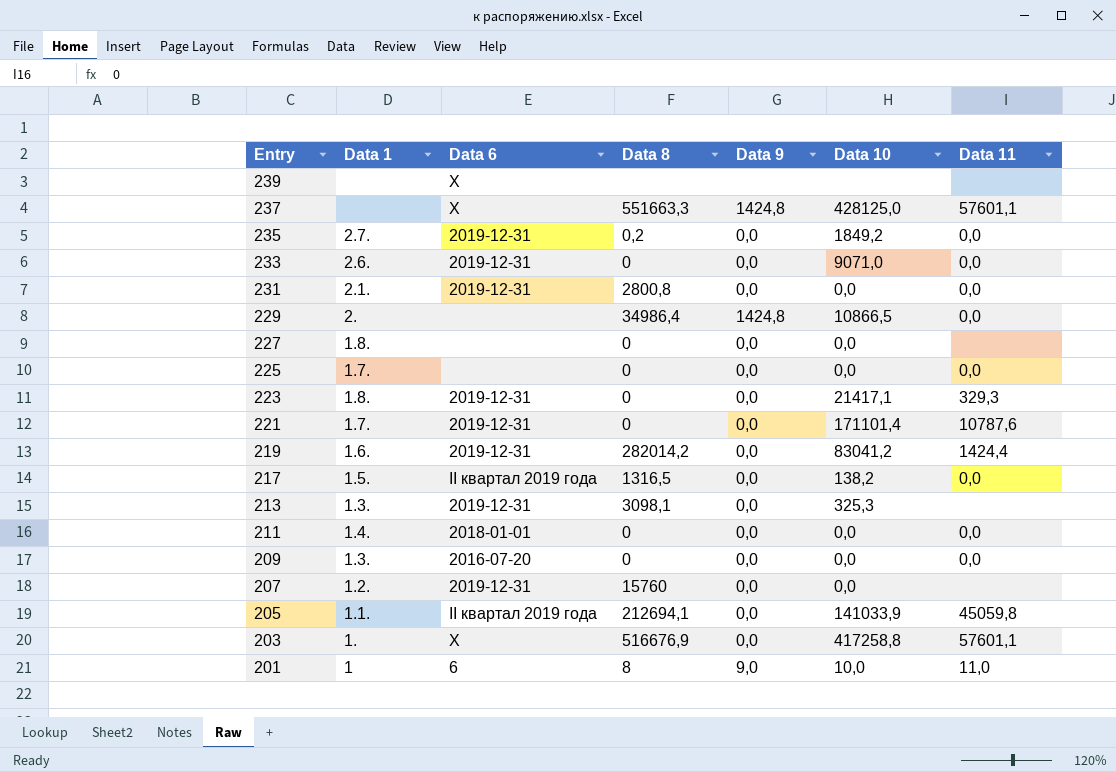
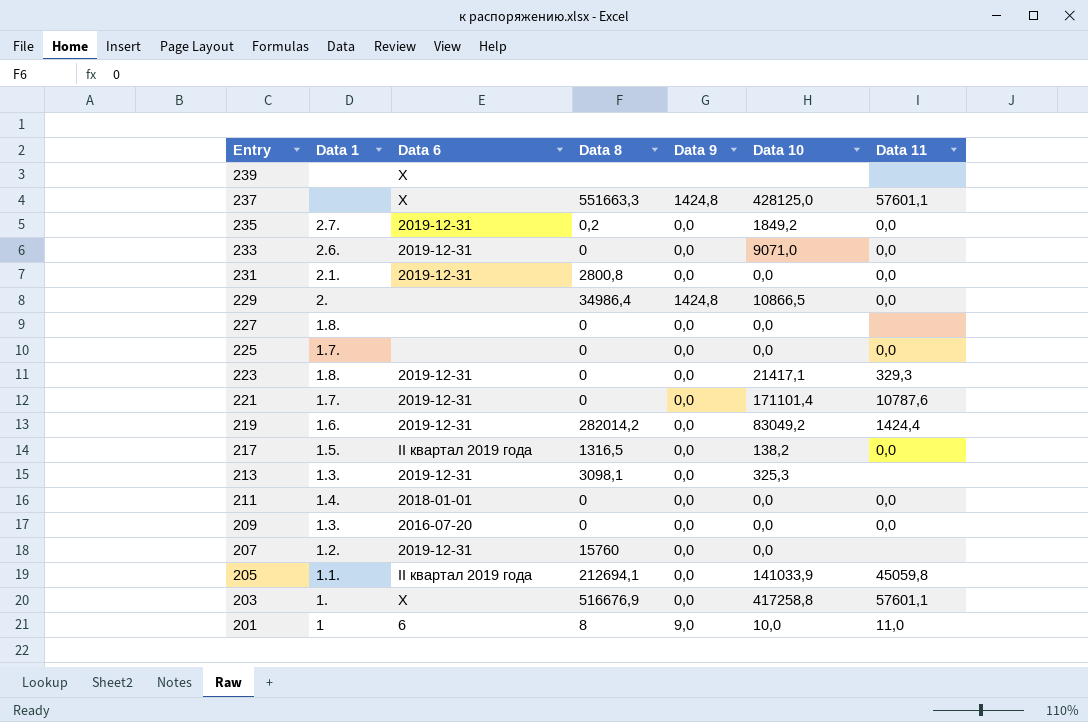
219 | Data 10: 83041,2 -> 83049,2

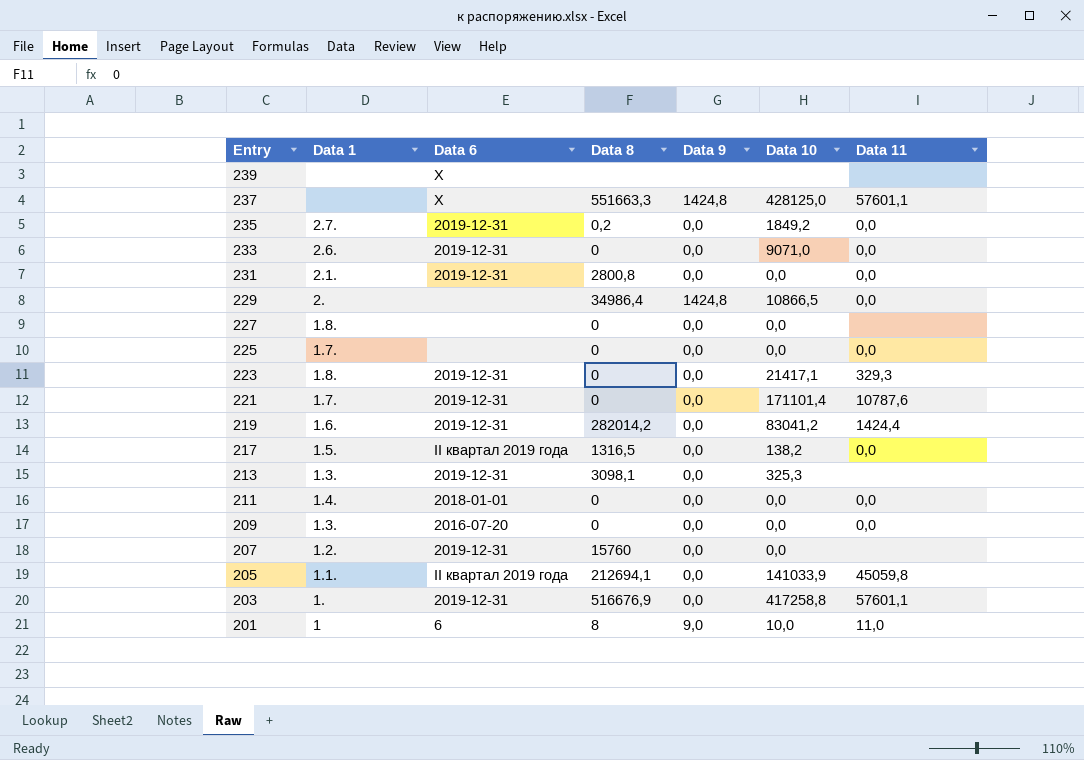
219 | Data 10: 83049,2 -> 83041,2
203 | Data 6: Х -> 2019-12-31

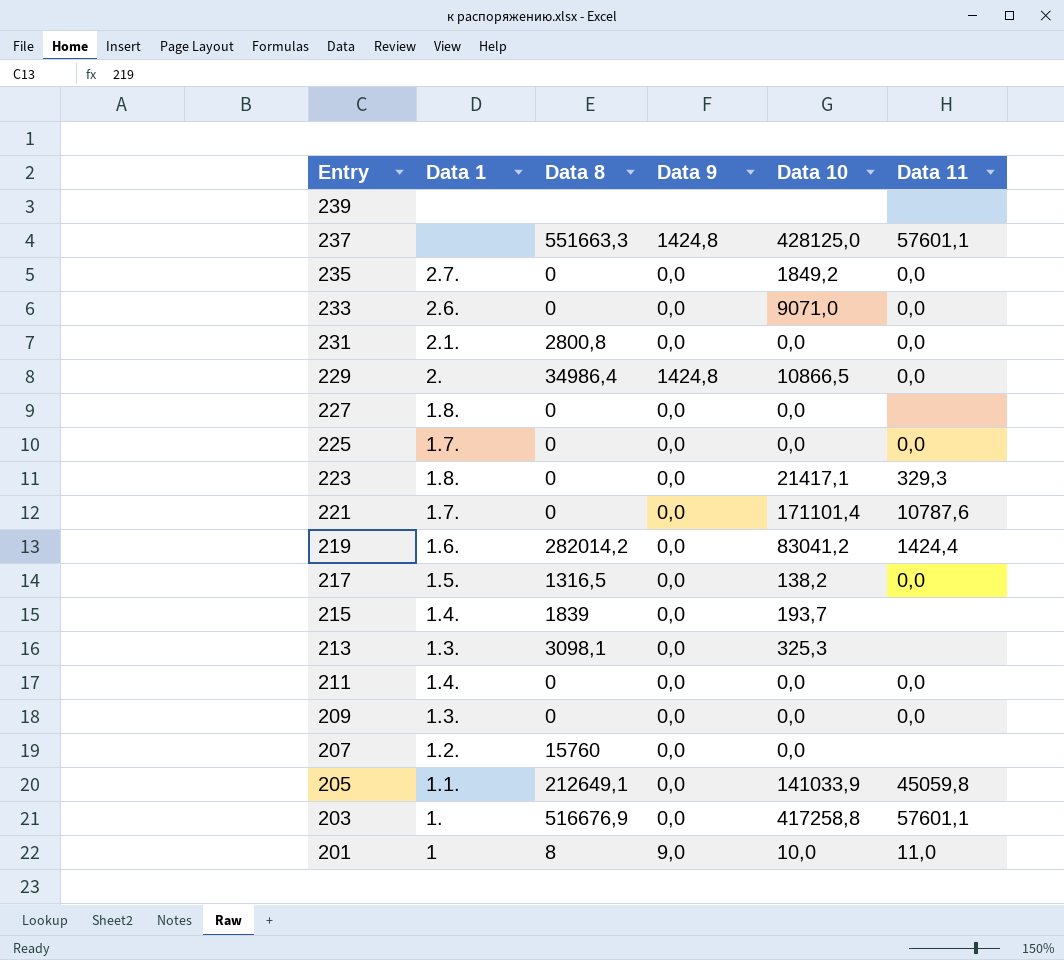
column Data 6 | position: 3 -> none
235 | Data 8: 0,2 -> 0
row 215: none -> 1.4. | 1839 | 0,0 | 193,7 | none
205 | Data 8: 212694,1 -> 212649,1

